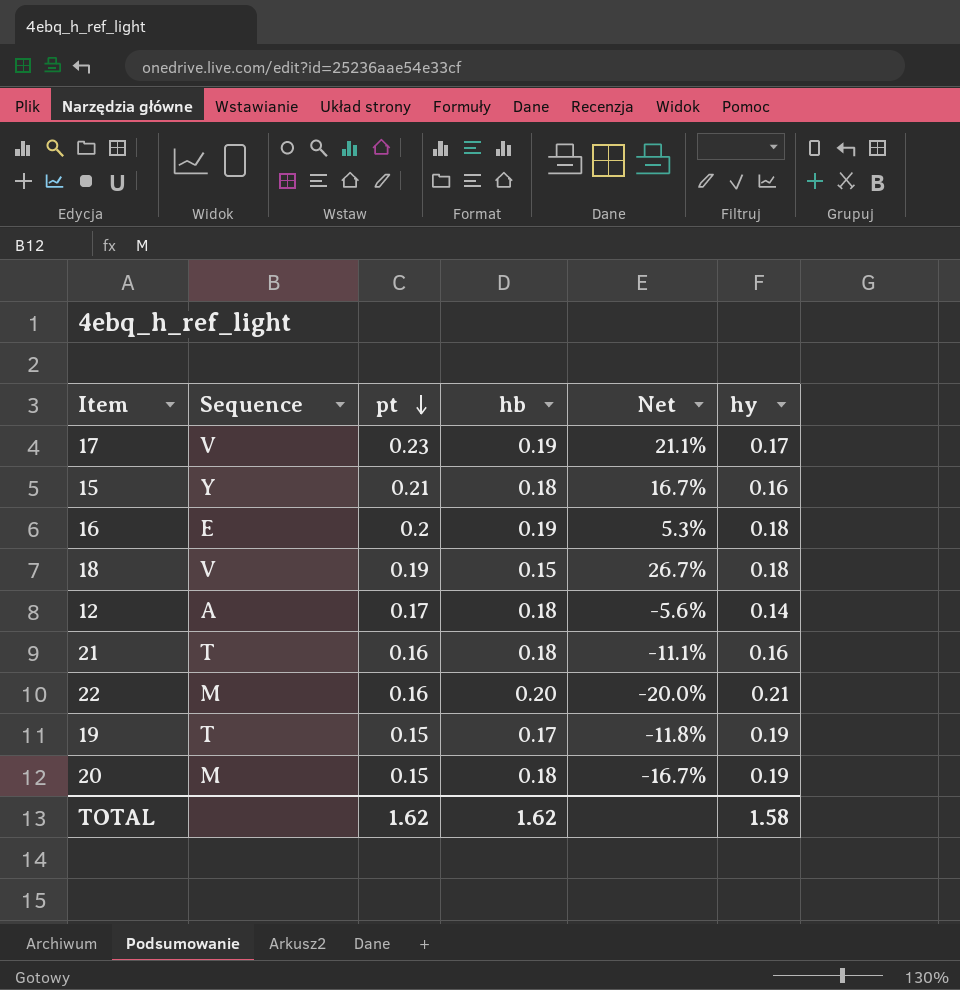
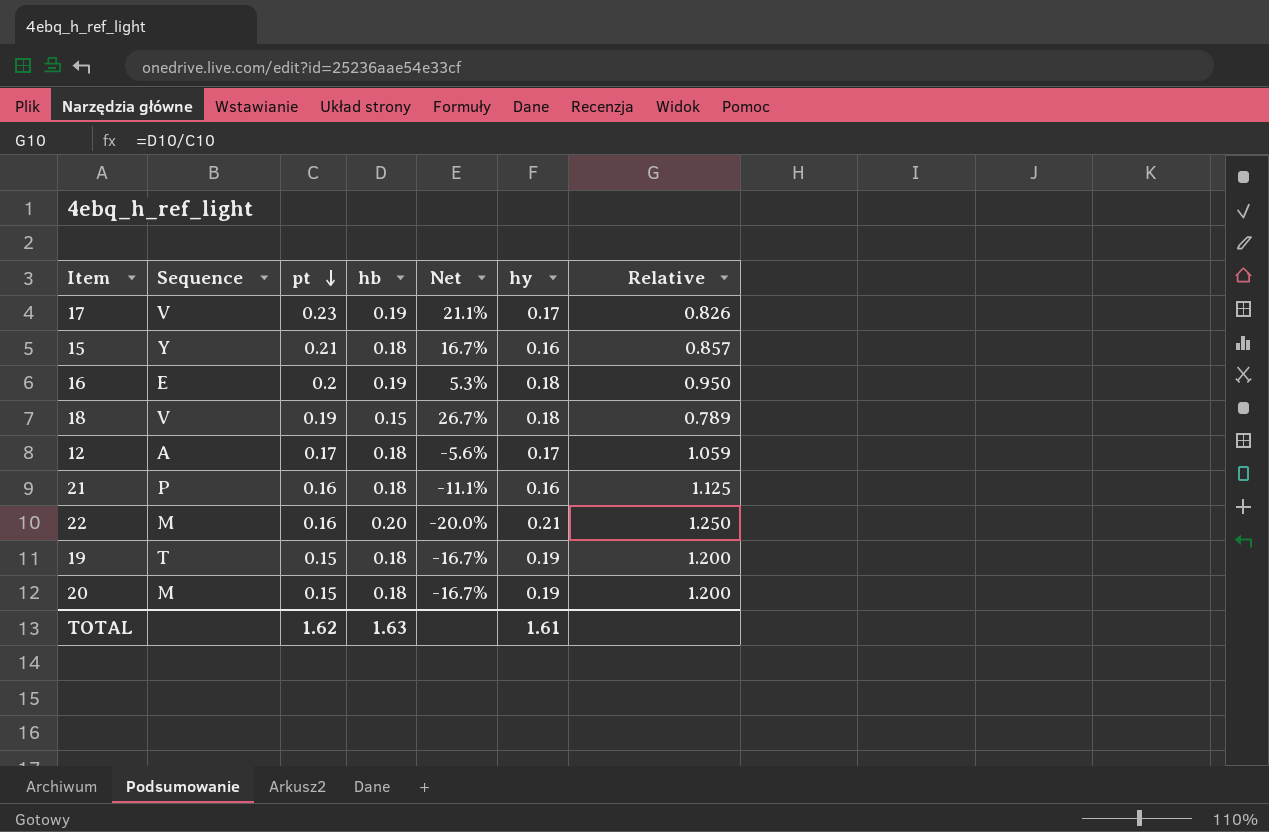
column Relative | formula: none -> [hb] / [pt]
12 | hy: 0.14 -> 0.17
21 | Sequence: T -> P
19 | hb: 0.17 -> 0.18
19 | Net: -11.8% -> -16.7%
TOTAL | hb: 1.62 -> 1.63
TOTAL | hy: 1.58 -> 1.61

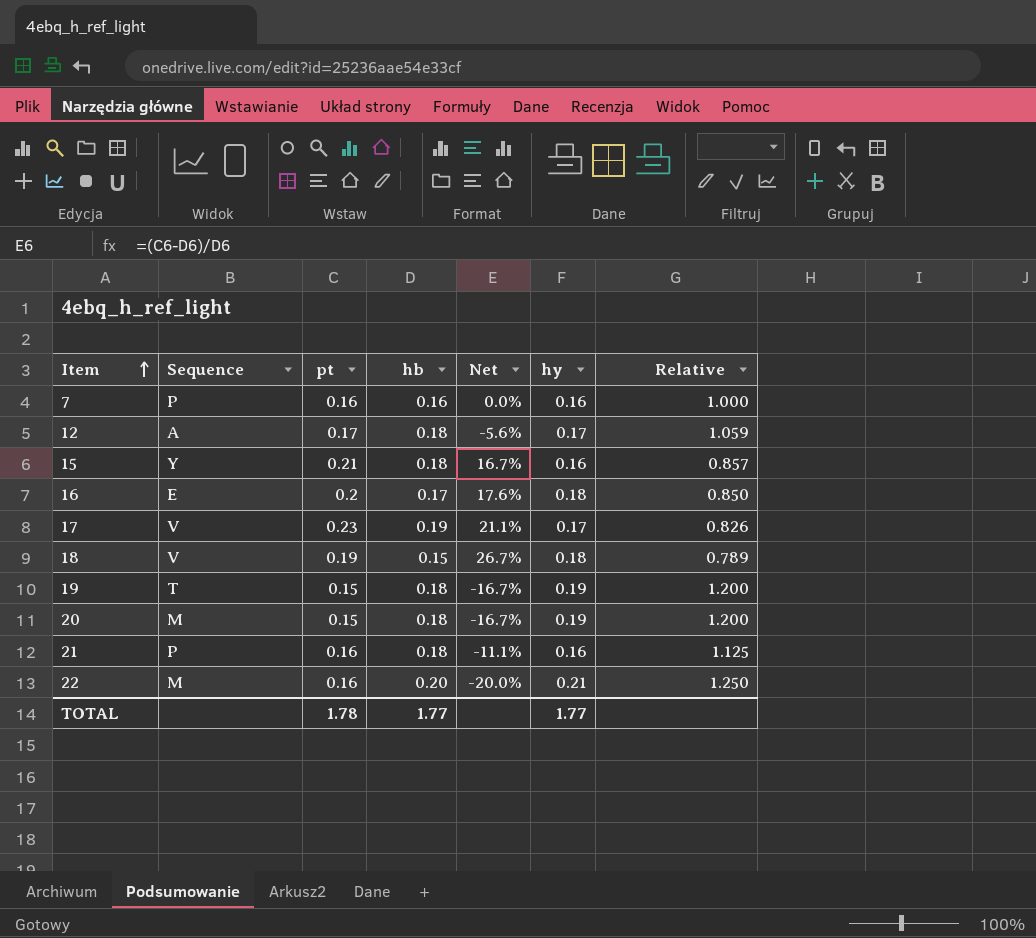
row order: pt descending -> Item ascending
row 7: none -> P | 0.16 | 0.16 | 0.0% | 0.16 | 1.000
16 | hb: 0.19 -> 0.17
16 | Net: 5.3% -> 17.6%
16 | Relative: 0.950 -> 0.850
TOTAL | pt: 1.62 -> 1.78
TOTAL | hb: 1.63 -> 1.77
TOTAL | hy: 1.61 -> 1.77

